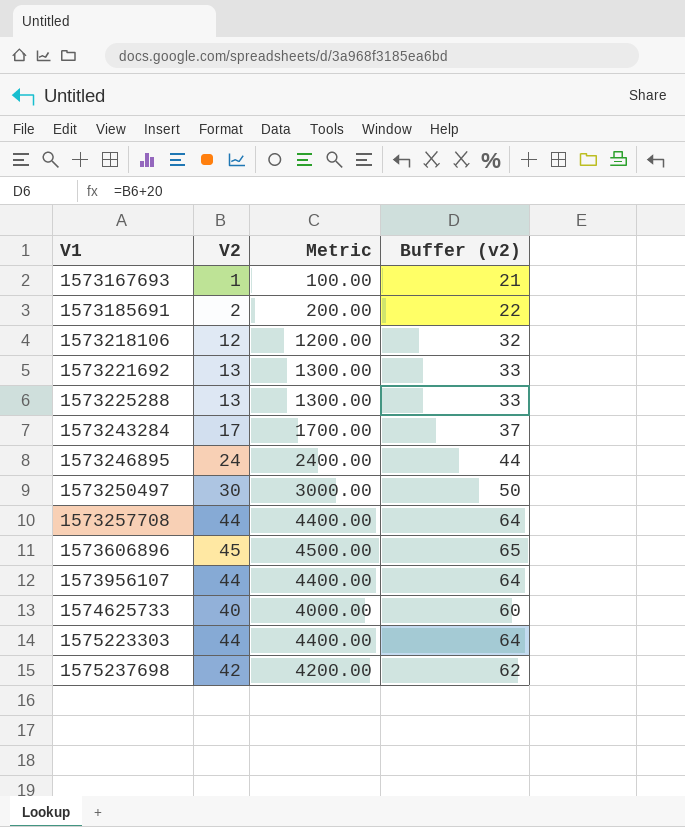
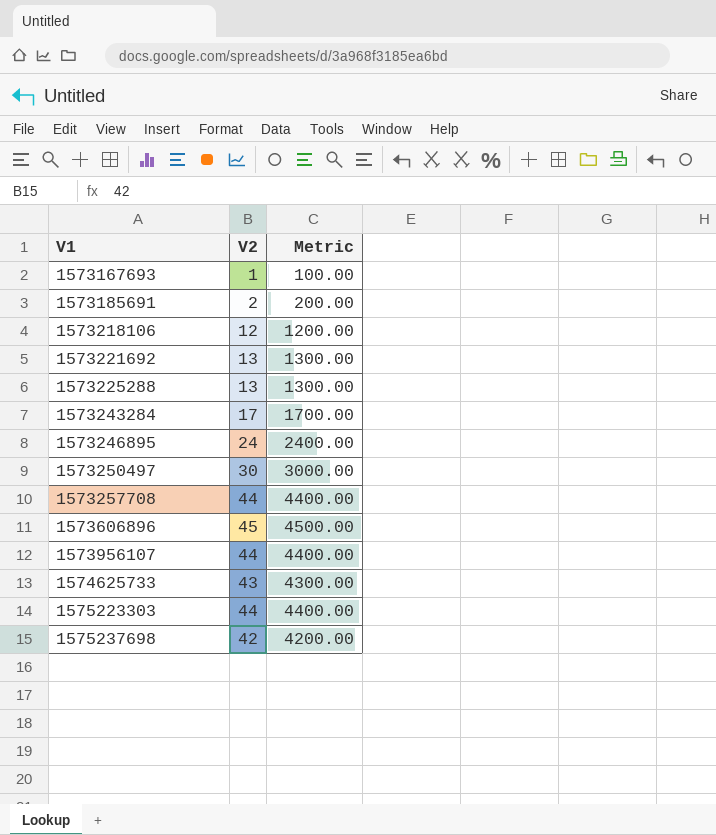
column Buffer (v2) | formula: [V2] + 20 -> none
1574625733 | V2: 40 -> 43
1574625733 | Metric: 4000.00 -> 4300.00

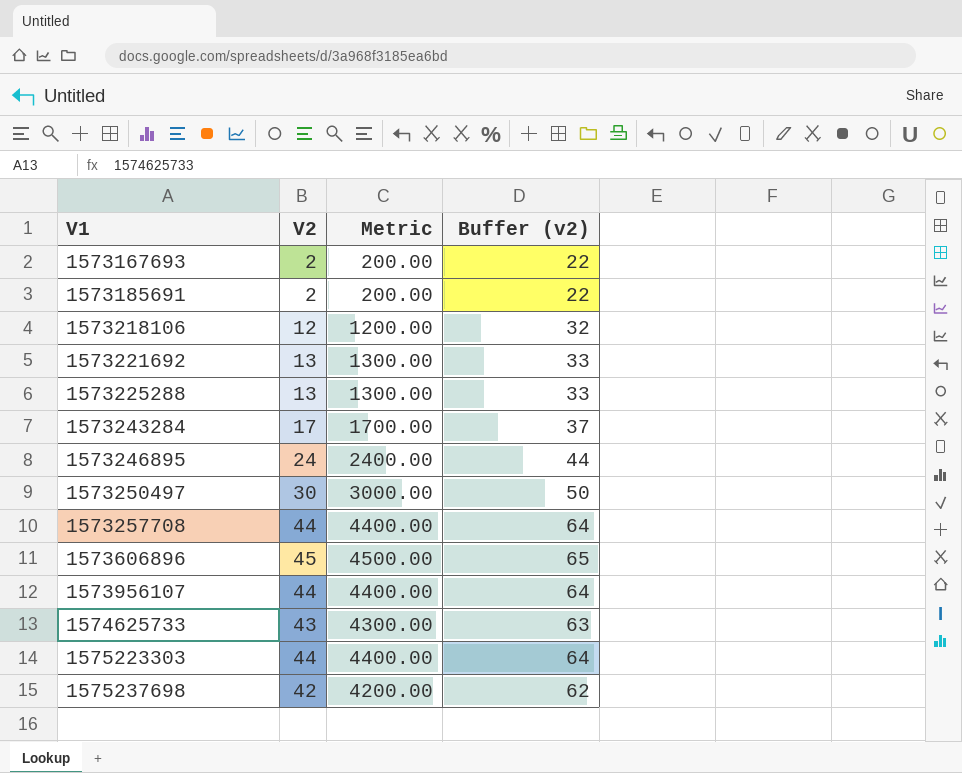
column Buffer (v2) | formula: none -> [V2] + 20
1573167693 | V2: 1 -> 2
1573167693 | Metric: 100.00 -> 200.00

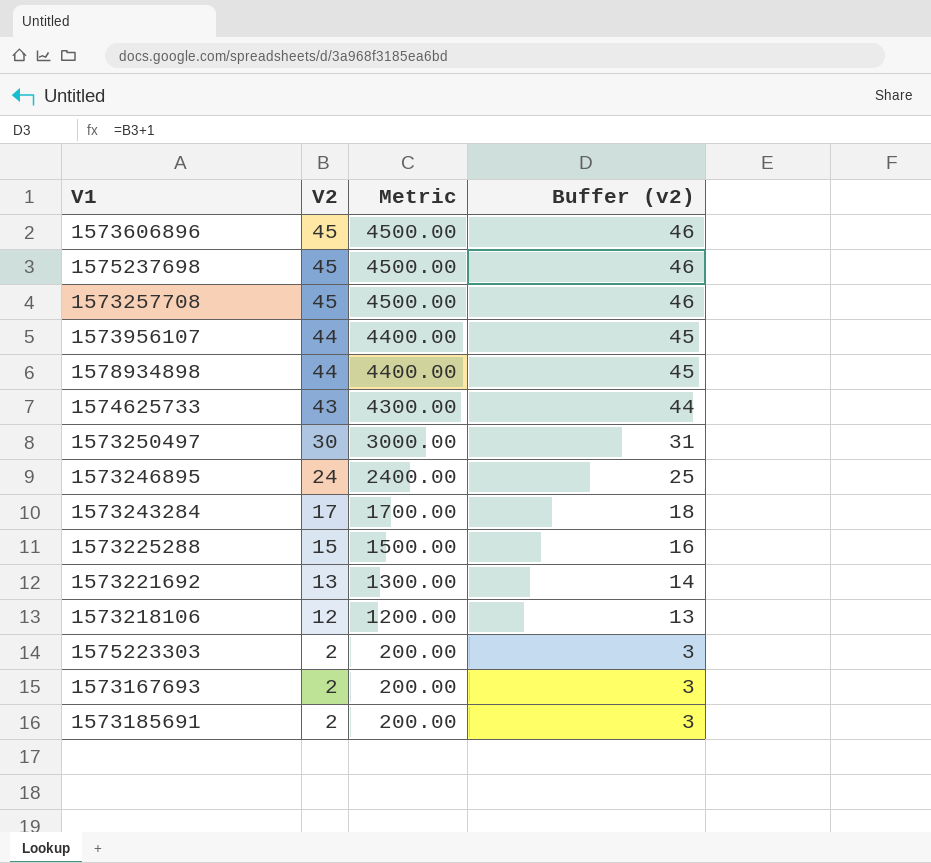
row order: V1 ascending -> V2 descending
column Buffer (v2) | formula: [V2] + 20 -> [V2] + 1
1575237698 | V2: 42 -> 45
1575237698 | Metric: 4200.00 -> 4500.00
1573257708 | V2: 44 -> 45
1573257708 | Metric: 4400.00 -> 4500.00
row 1578934898: none -> 44 | 4400.00 | 45
1573225288 | V2: 13 -> 15
1573225288 | Metric: 1300.00 -> 1500.00
1575223303 | V2: 44 -> 2
1575223303 | Metric: 4400.00 -> 200.00

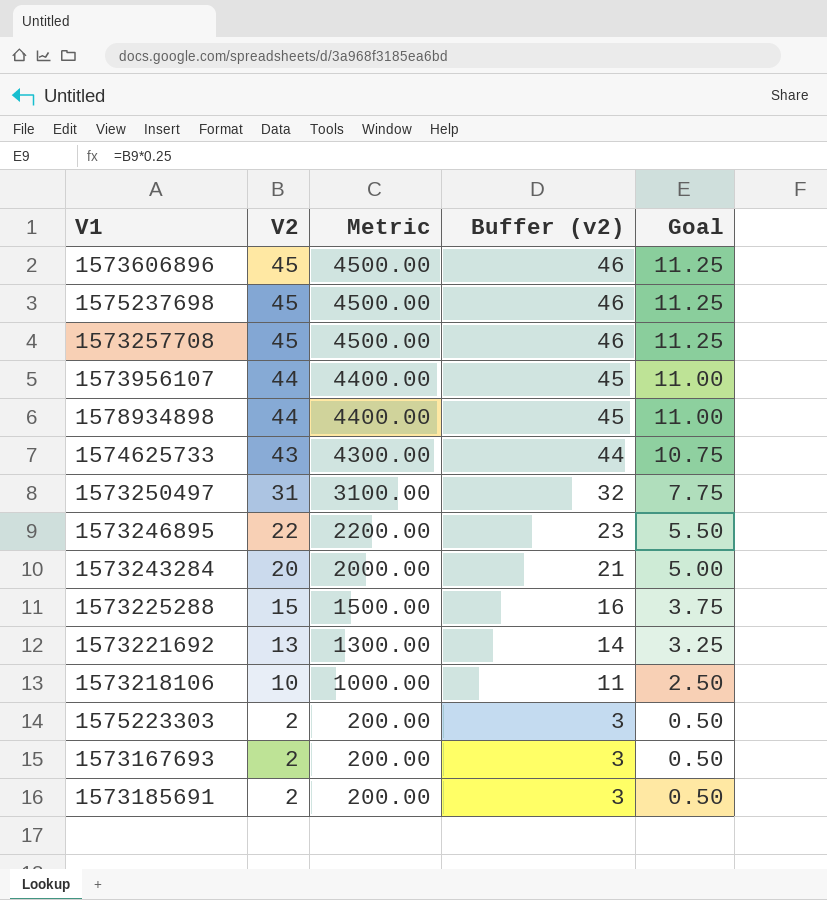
column Goal | formula: none -> [V2] * 0.25
1573250497 | V2: 30 -> 31
1573250497 | Metric: 3000.00 -> 3100.00
1573250497 | Buffer (v2): 31 -> 32
1573246895 | V2: 24 -> 22
1573246895 | Metric: 2400.00 -> 2200.00
1573246895 | Buffer (v2): 25 -> 23
1573243284 | V2: 17 -> 20
1573243284 | Metric: 1700.00 -> 2000.00
1573243284 | Buffer (v2): 18 -> 21
1573218106 | V2: 12 -> 10
1573218106 | Metric: 1200.00 -> 1000.00
1573218106 | Buffer (v2): 13 -> 11

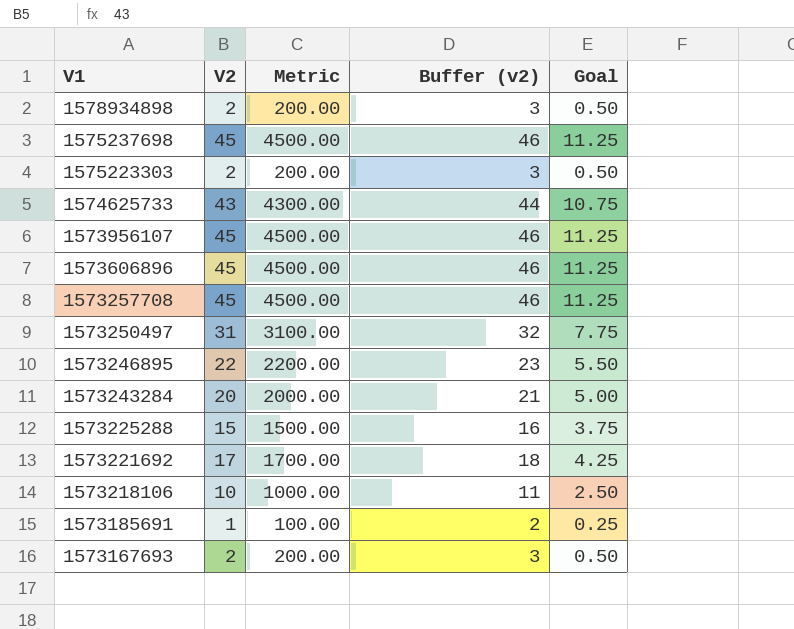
row order: V2 descending -> V1 descending
1578934898 | V2: 44 -> 2
1578934898 | Metric: 4400.00 -> 200.00
1578934898 | Buffer (v2): 45 -> 3
1578934898 | Goal: 11.00 -> 0.50
1573956107 | V2: 44 -> 45
1573956107 | Metric: 4400.00 -> 4500.00
1573956107 | Buffer (v2): 45 -> 46
1573956107 | Goal: 11.00 -> 11.25
1573221692 | V2: 13 -> 17
1573221692 | Metric: 1300.00 -> 1700.00
1573221692 | Buffer (v2): 14 -> 18
1573221692 | Goal: 3.25 -> 4.25
1573185691 | V2: 2 -> 1
1573185691 | Metric: 200.00 -> 100.00
1573185691 | Buffer (v2): 3 -> 2
1573185691 | Goal: 0.50 -> 0.25

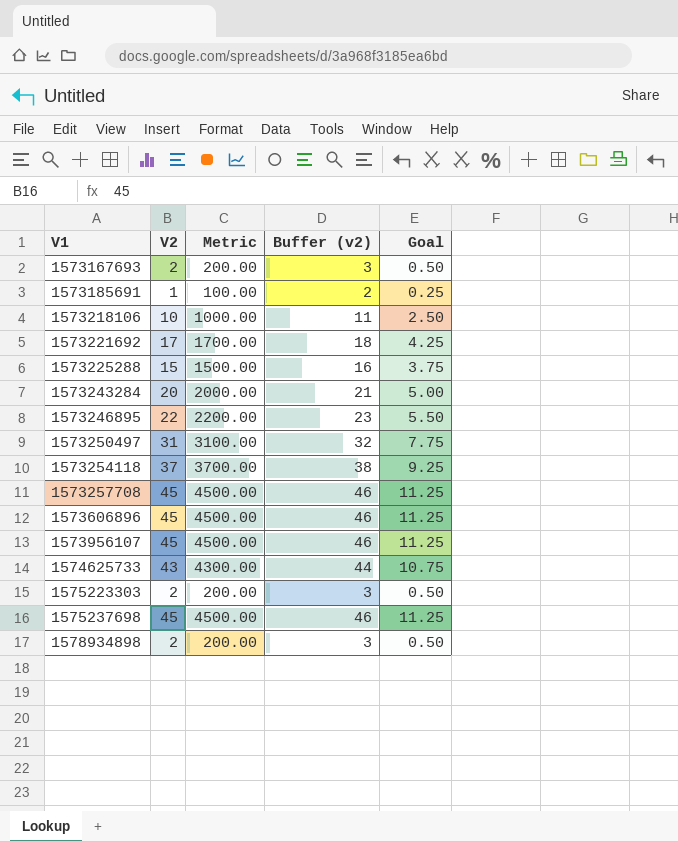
row order: V1 descending -> V1 ascending
row 1573254118: none -> 37 | 3700.00 | 38 | 9.25

